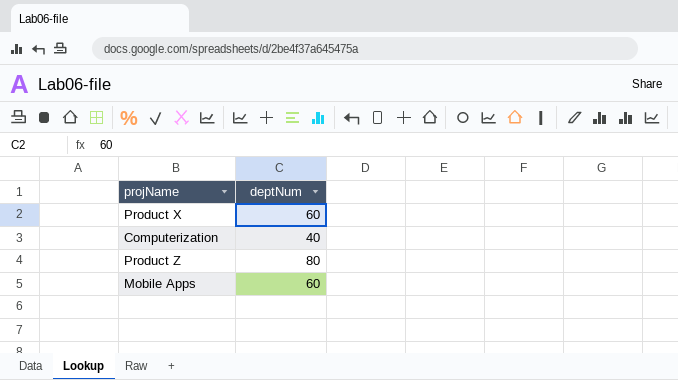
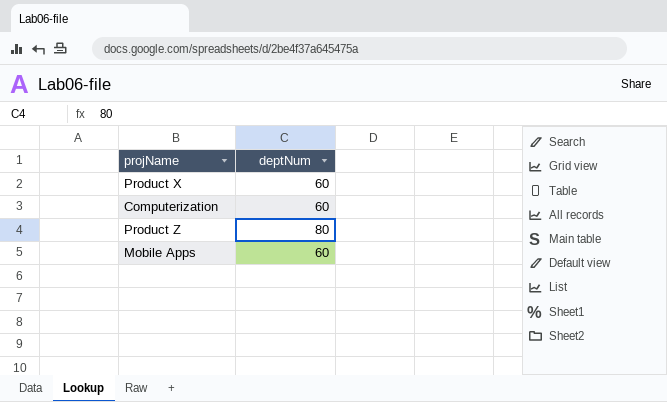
Computerization | deptNum: 40 -> 60

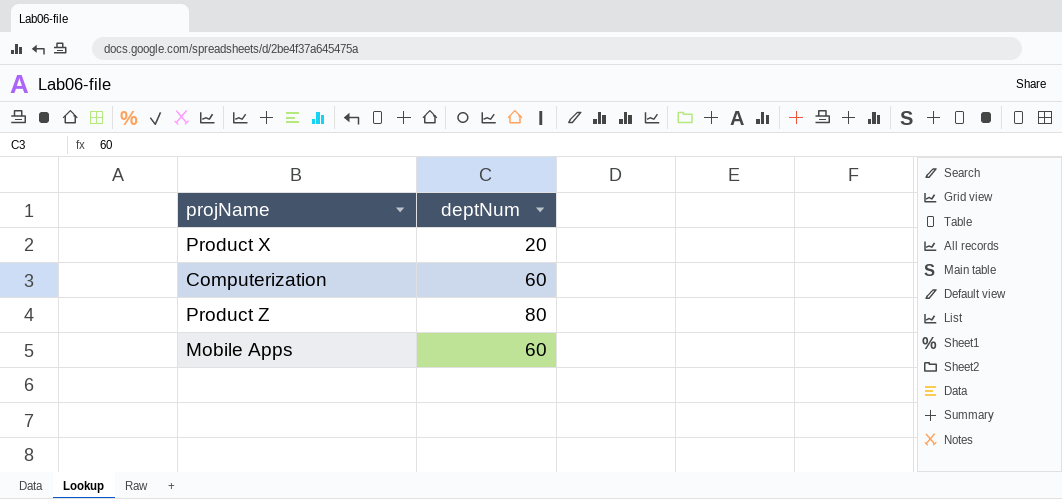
Product X | deptNum: 60 -> 20

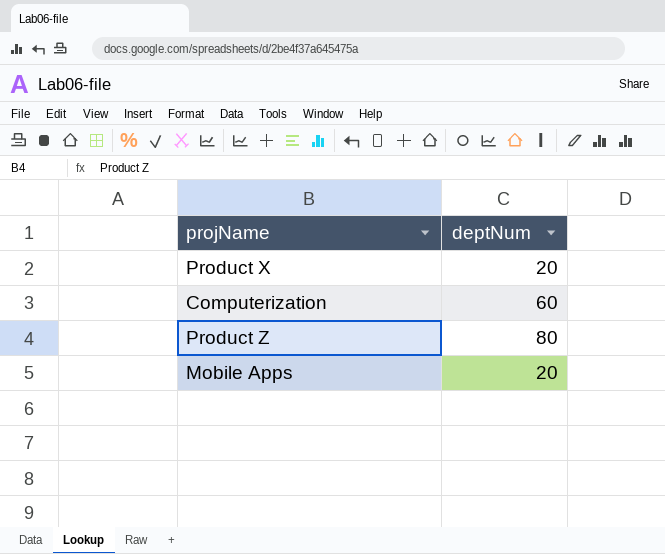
Mobile Apps | deptNum: 60 -> 20

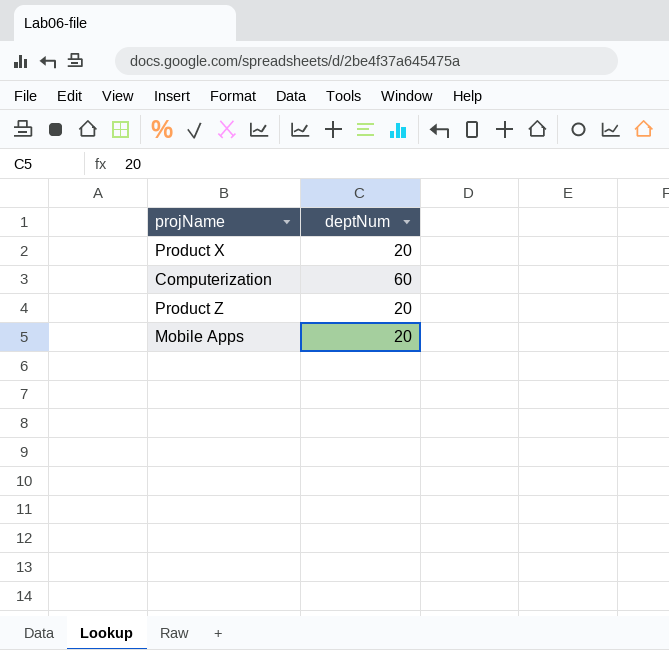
Product Z | deptNum: 80 -> 20

